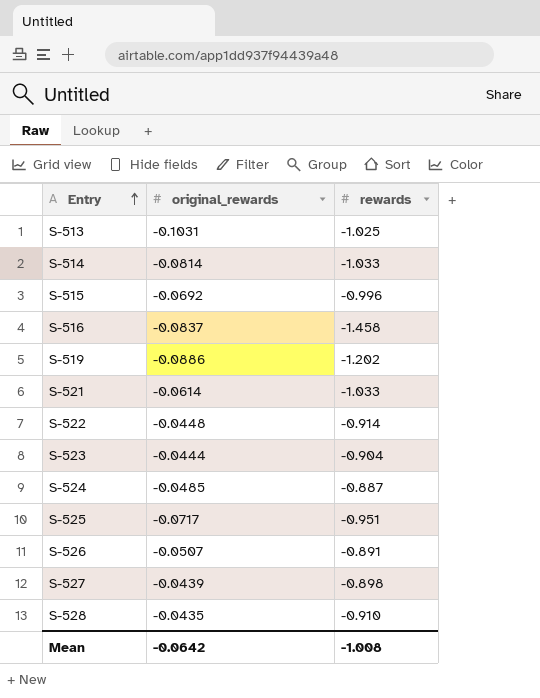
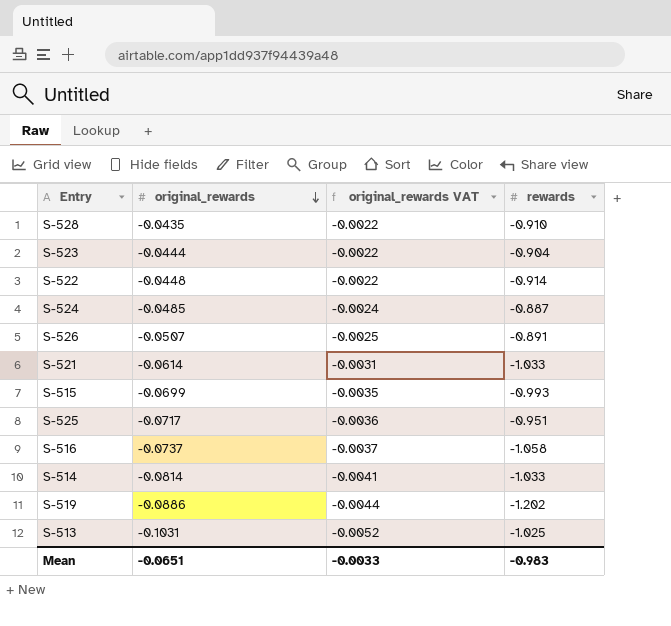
row order: Entry ascending -> original_rewards descending
column original_rewards VAT | formula: none -> [original_rewards] * 0.05
row S-527: -0.0439 | -0.898 -> none
S-515 | original_rewards: -0.0692 -> -0.0699
S-515 | rewards: -0.996 -> -0.993
S-516 | original_rewards: -0.0837 -> -0.0737
S-516 | rewards: -1.458 -> -1.058
Mean | original_rewards: -0.0642 -> -0.0651
Mean | rewards: -1.008 -> -0.983

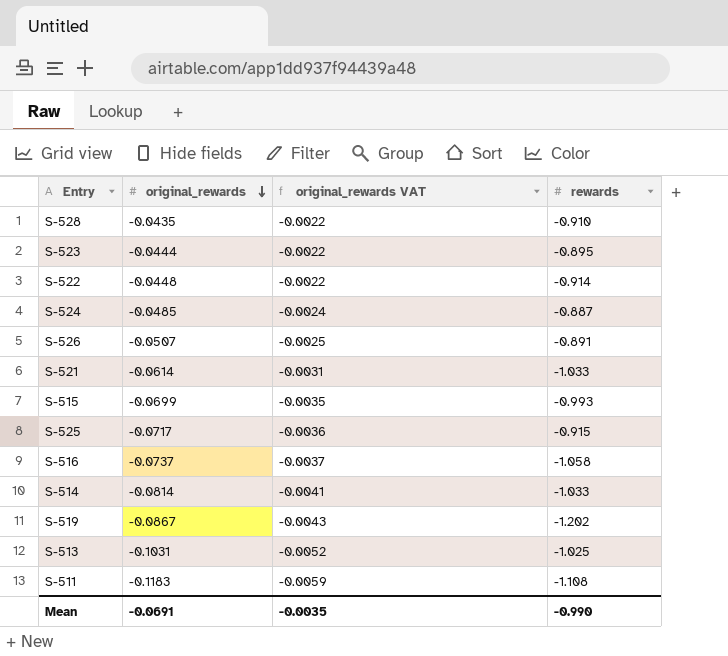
S-523 | rewards: -0.904 -> -0.895
S-525 | rewards: -0.951 -> -0.915
S-519 | original_rewards: -0.0886 -> -0.0867
S-519 | original_rewards VAT: -0.0044 -> -0.0043
row S-511: none -> -0.1183 | -0.0059 | -1.108
Mean | original_rewards: -0.0651 -> -0.0691
Mean | original_rewards VAT: -0.0033 -> -0.0035
Mean | rewards: -0.983 -> -0.990

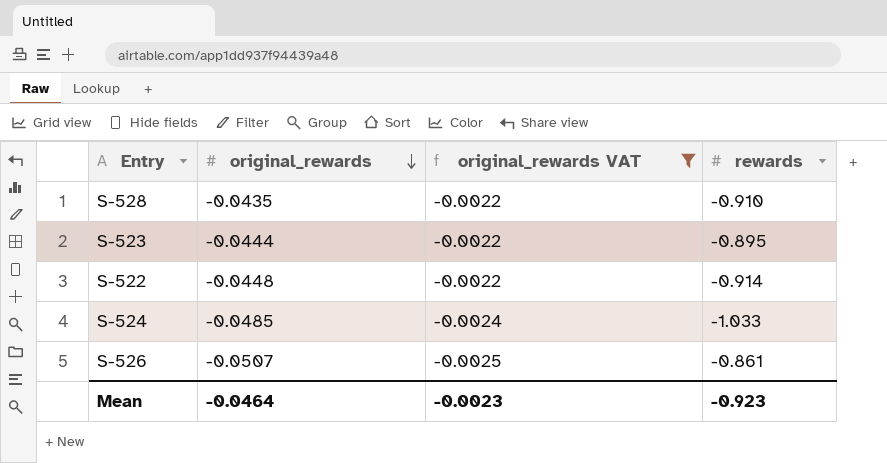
filter: none -> original_rewards VAT >= -0.0025
S-524 | rewards: -0.887 -> -1.033
S-526 | rewards: -0.891 -> -0.861
Mean | original_rewards: -0.0691 -> -0.0464
Mean | original_rewards VAT: -0.0035 -> -0.0023
Mean | rewards: -0.990 -> -0.923

